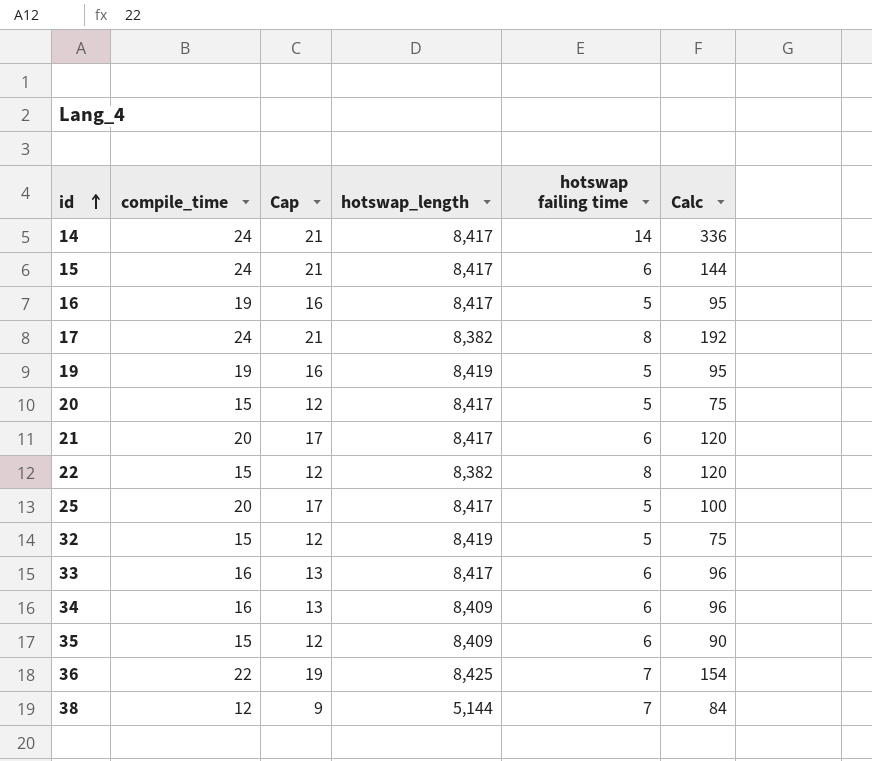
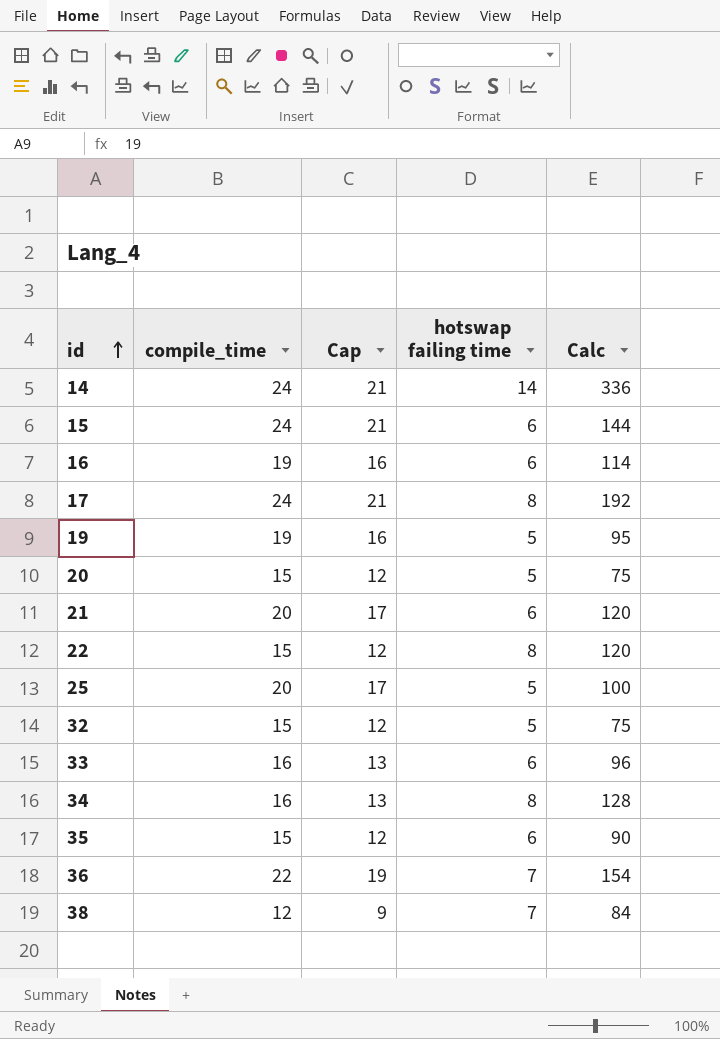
column hotswap_length | position: 4 -> none
16 | hotswap failing time: 5 -> 6
16 | Calc: 95 -> 114
34 | hotswap failing time: 6 -> 8
34 | Calc: 96 -> 128

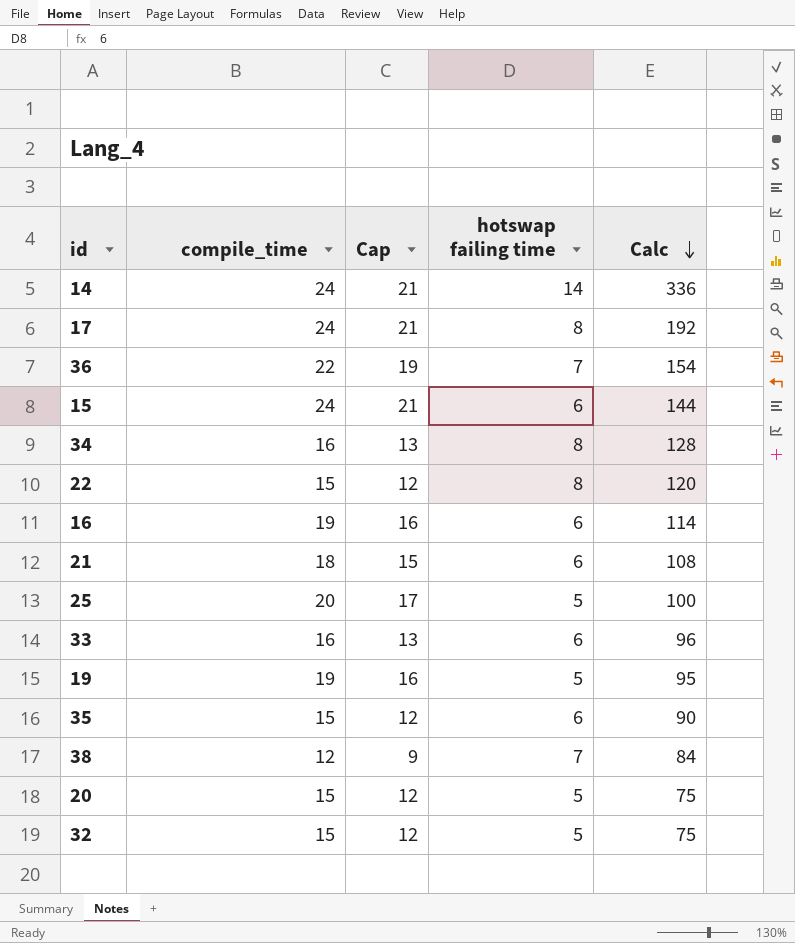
row order: id ascending -> Calc descending
21 | compile_time: 20 -> 18
21 | Cap: 17 -> 15
21 | Calc: 120 -> 108

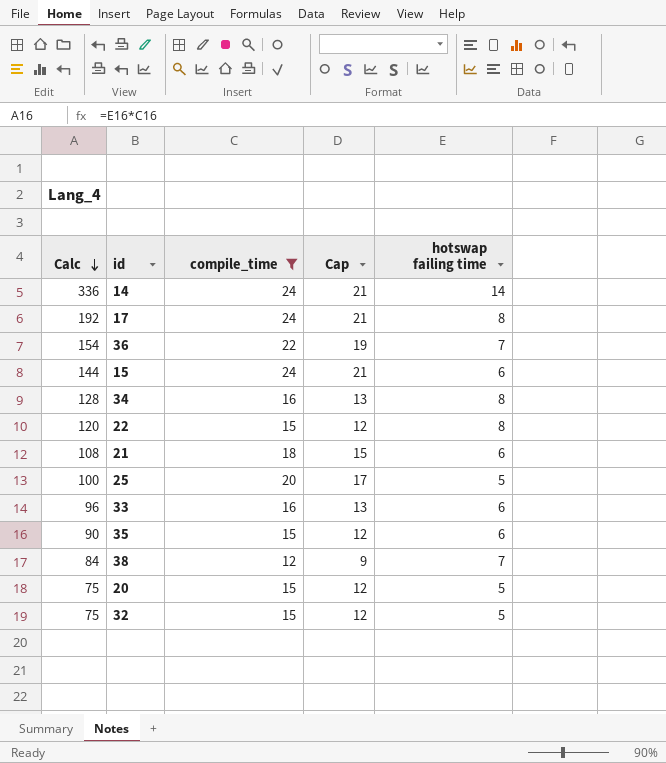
filter: none -> compile_time != 19
column Calc | position: 5 -> 1

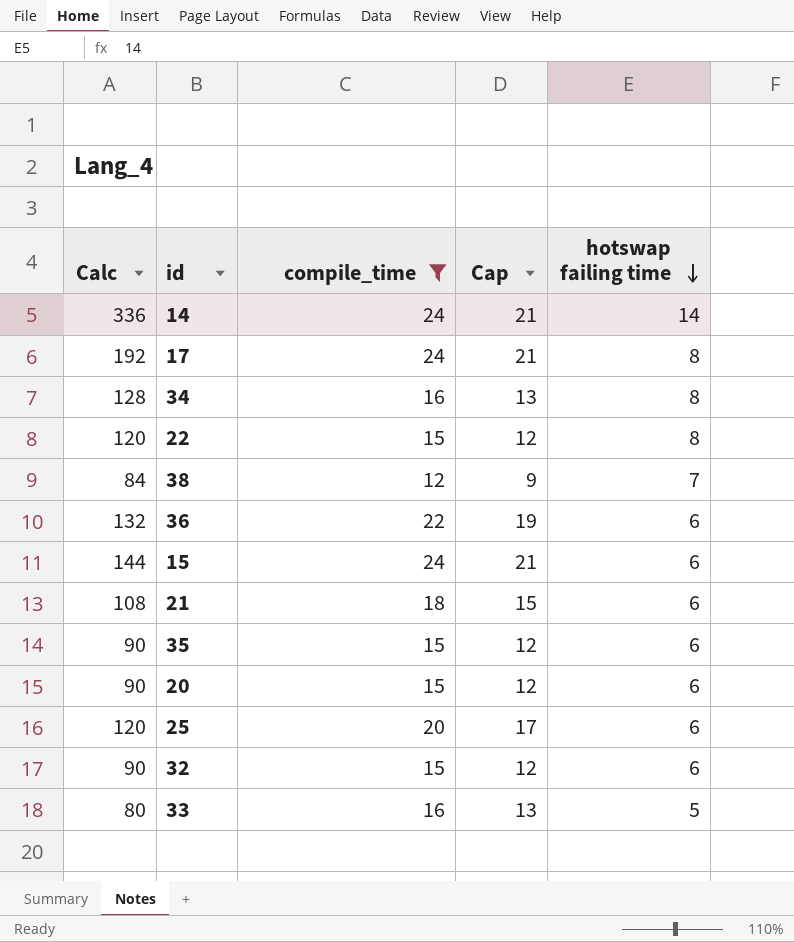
row order: Calc descending -> hotswap failing time descending
36 | Calc: 154 -> 132
36 | hotswap failing time: 7 -> 6
20 | Calc: 75 -> 90
20 | hotswap failing time: 5 -> 6
25 | Calc: 100 -> 120
25 | hotswap failing time: 5 -> 6
32 | Calc: 75 -> 90
32 | hotswap failing time: 5 -> 6
33 | Calc: 96 -> 80
33 | hotswap failing time: 6 -> 5

